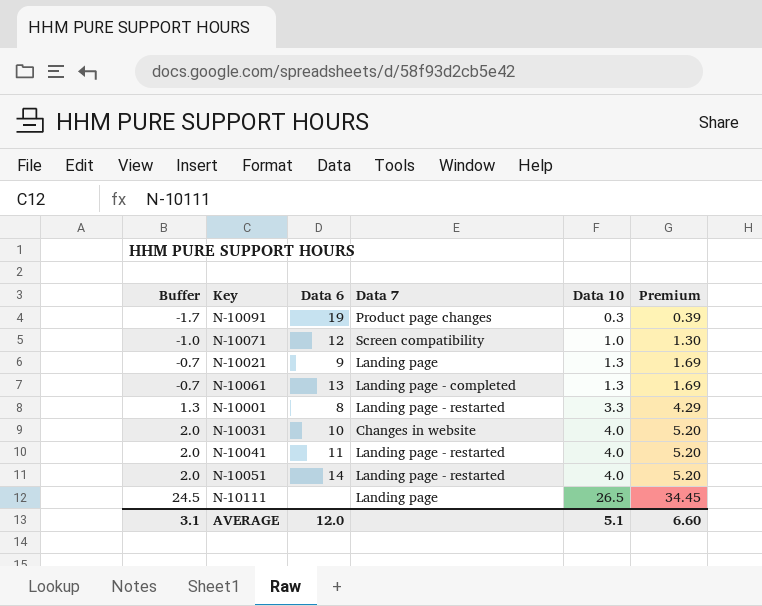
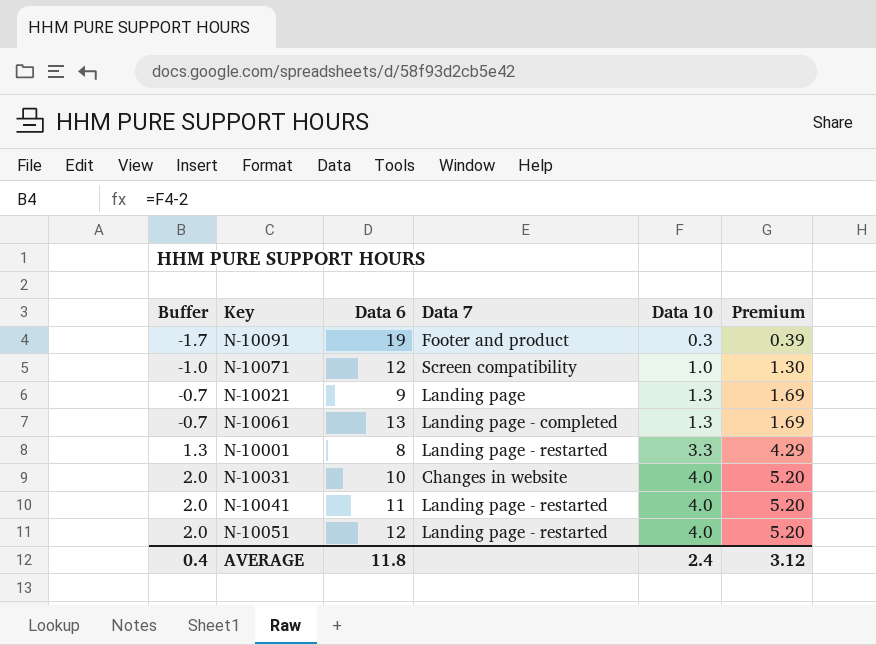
row N-10111: 24.5 | none | Landing page | 26.5 | 34.45 -> none
N-10091 | Data 7: Product page changes -> Footer and product
N-10051 | Data 6: 14 -> 12
AVERAGE | Buffer: 3.1 -> 0.4
AVERAGE | Data 6: 12.0 -> 11.8
AVERAGE | Data 10: 5.1 -> 2.4
AVERAGE | Premium: 6.60 -> 3.12

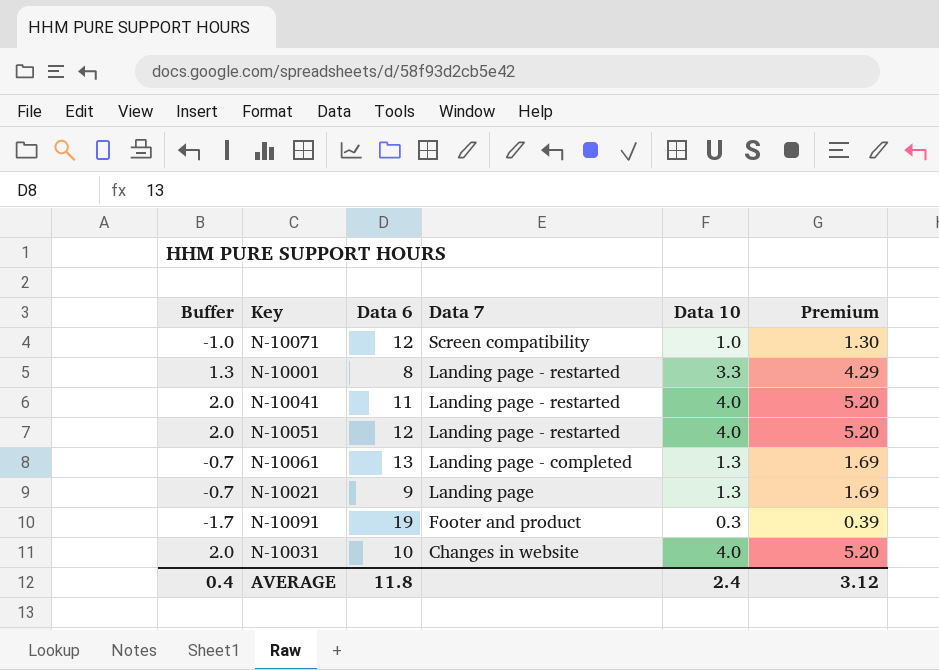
row order: Buffer ascending -> Data 7 descending

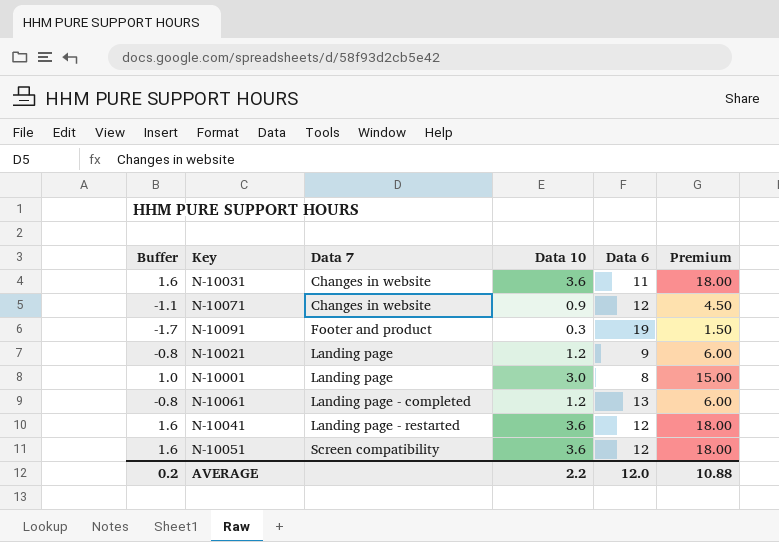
row order: Data 7 descending -> Data 7 ascending
column Data 6 | position: 3 -> 5
column Premium | formula: [Data 10] * 1.3 -> [Data 10] * 5
N-10031 | Buffer: 2.0 -> 1.6
N-10031 | Data 10: 4.0 -> 3.6
N-10031 | Data 6: 10 -> 11
N-10071 | Buffer: -1.0 -> -1.1
N-10071 | Data 7: Screen compatibility -> Changes in website
N-10071 | Data 10: 1.0 -> 0.9
N-10021 | Buffer: -0.7 -> -0.8
N-10021 | Data 10: 1.3 -> 1.2
N-10001 | Buffer: 1.3 -> 1.0
N-10001 | Data 7: Landing page - restarted -> Landing page
N-10001 | Data 10: 3.3 -> 3.0
N-10061 | Buffer: -0.7 -> -0.8
N-10061 | Data 10: 1.3 -> 1.2
N-10041 | Buffer: 2.0 -> 1.6
N-10041 | Data 10: 4.0 -> 3.6
N-10041 | Data 6: 11 -> 12
N-10051 | Buffer: 2.0 -> 1.6
N-10051 | Data 7: Landing page - restarted -> Screen compatibility
N-10051 | Data 10: 4.0 -> 3.6
AVERAGE | Buffer: 0.4 -> 0.2
AVERAGE | Data 10: 2.4 -> 2.2
AVERAGE | Data 6: 11.8 -> 12.0
AVERAGE | Premium: 3.12 -> 10.88

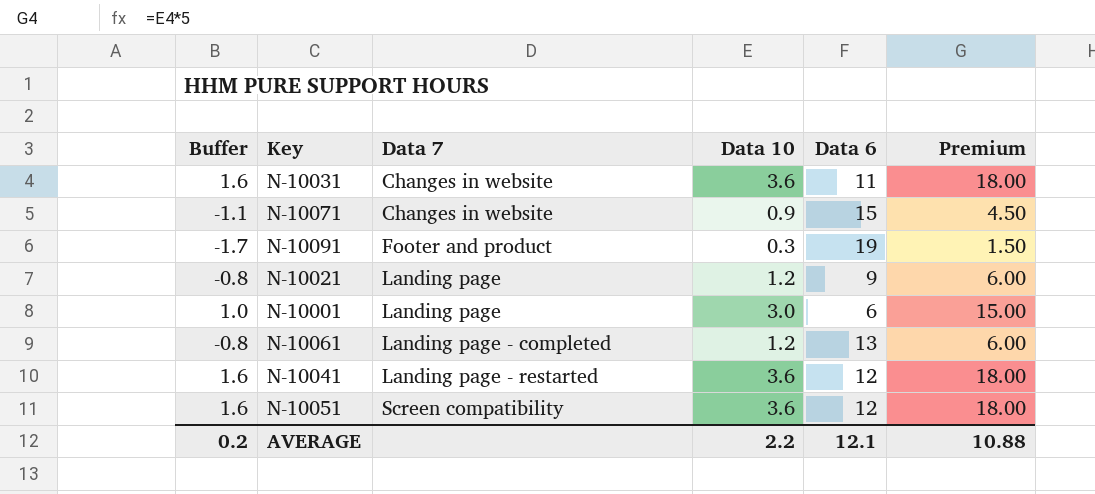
N-10071 | Data 6: 12 -> 15
N-10001 | Data 6: 8 -> 6
AVERAGE | Data 6: 12.0 -> 12.1

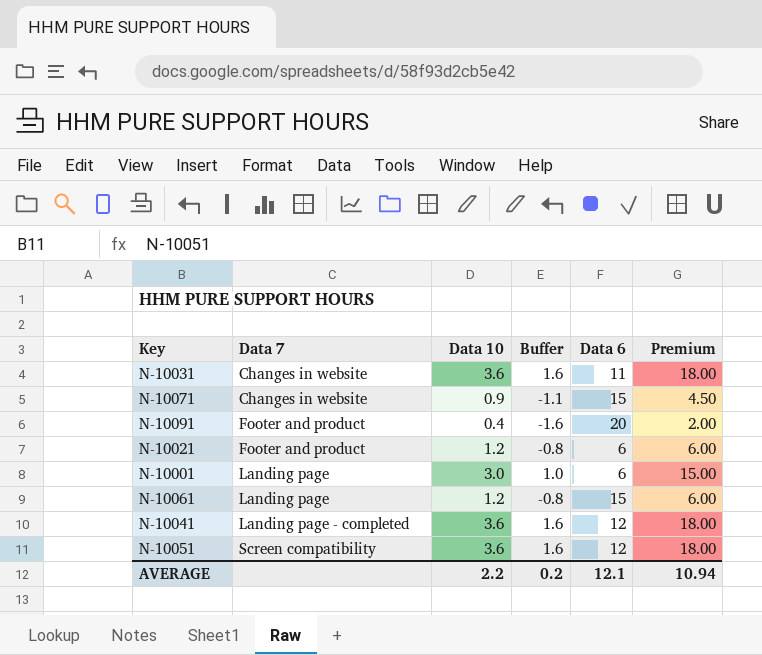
column Buffer | position: 1 -> 4
N-10091 | Data 10: 0.3 -> 0.4
N-10091 | Buffer: -1.7 -> -1.6
N-10091 | Data 6: 19 -> 20
N-10091 | Premium: 1.50 -> 2.00
N-10021 | Data 7: Landing page -> Footer and product
N-10021 | Data 6: 9 -> 6
N-10061 | Data 7: Landing page - completed -> Landing page
N-10061 | Data 6: 13 -> 15
N-10041 | Data 7: Landing page - restarted -> Landing page - completed
AVERAGE | Premium: 10.88 -> 10.94

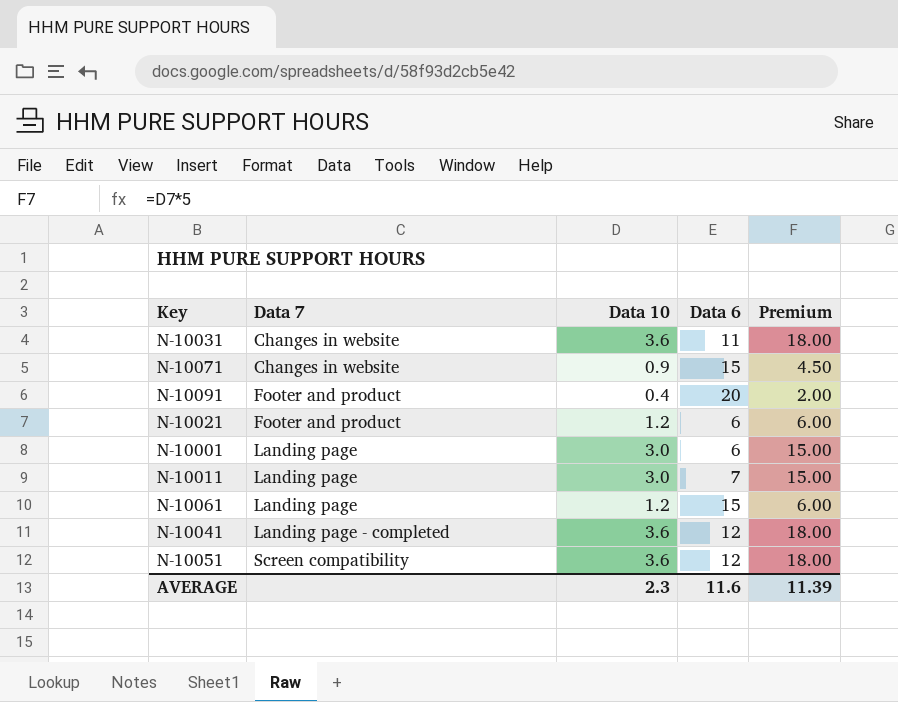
column Buffer | formula: [Data 10] - 2 -> none
row N-10011: none -> Landing page | 3.0 | 7 | 15.00
AVERAGE | Data 10: 2.2 -> 2.3
AVERAGE | Data 6: 12.1 -> 11.6
AVERAGE | Premium: 10.94 -> 11.39

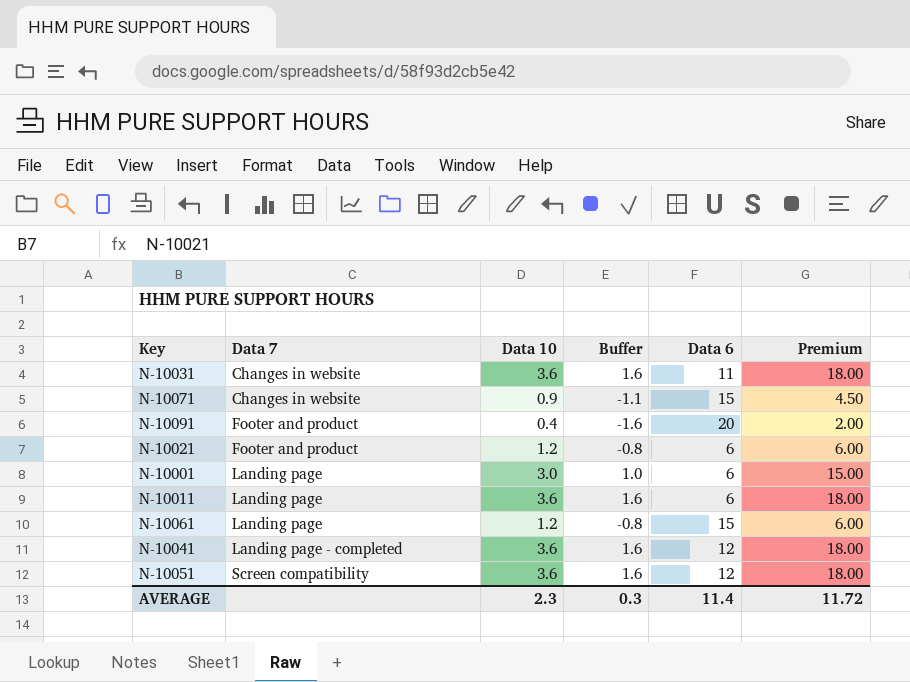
column Buffer | formula: none -> [Data 10] - 2
N-10011 | Data 10: 3.0 -> 3.6
N-10011 | Data 6: 7 -> 6
N-10011 | Premium: 15.00 -> 18.00
AVERAGE | Data 6: 11.6 -> 11.4
AVERAGE | Premium: 11.39 -> 11.72

